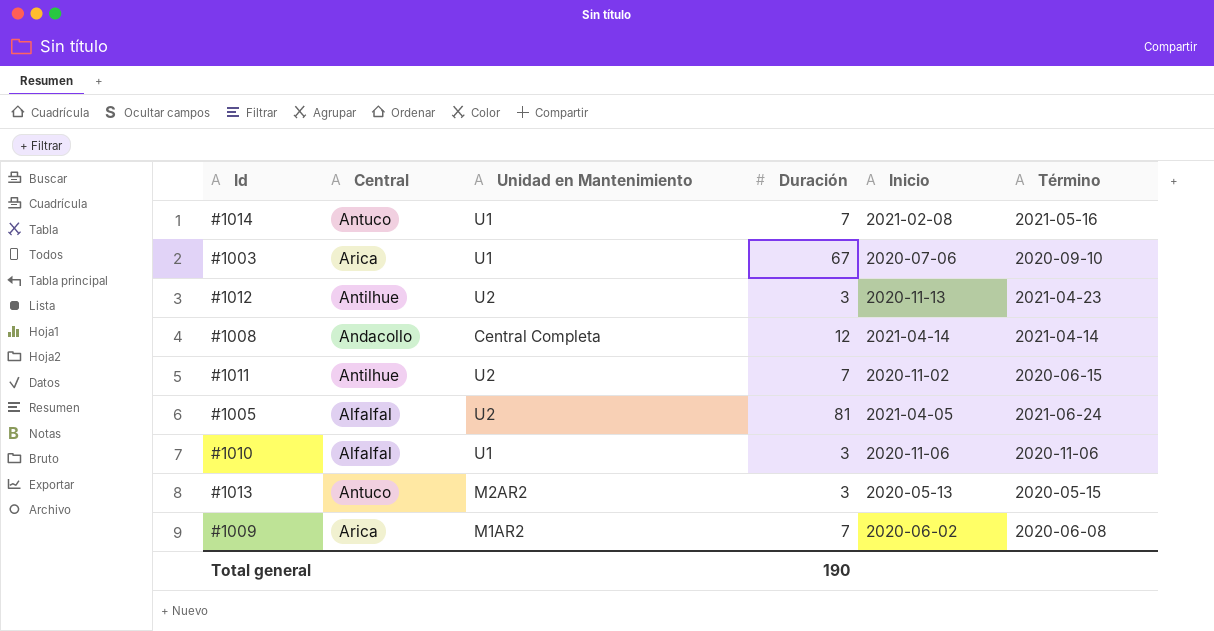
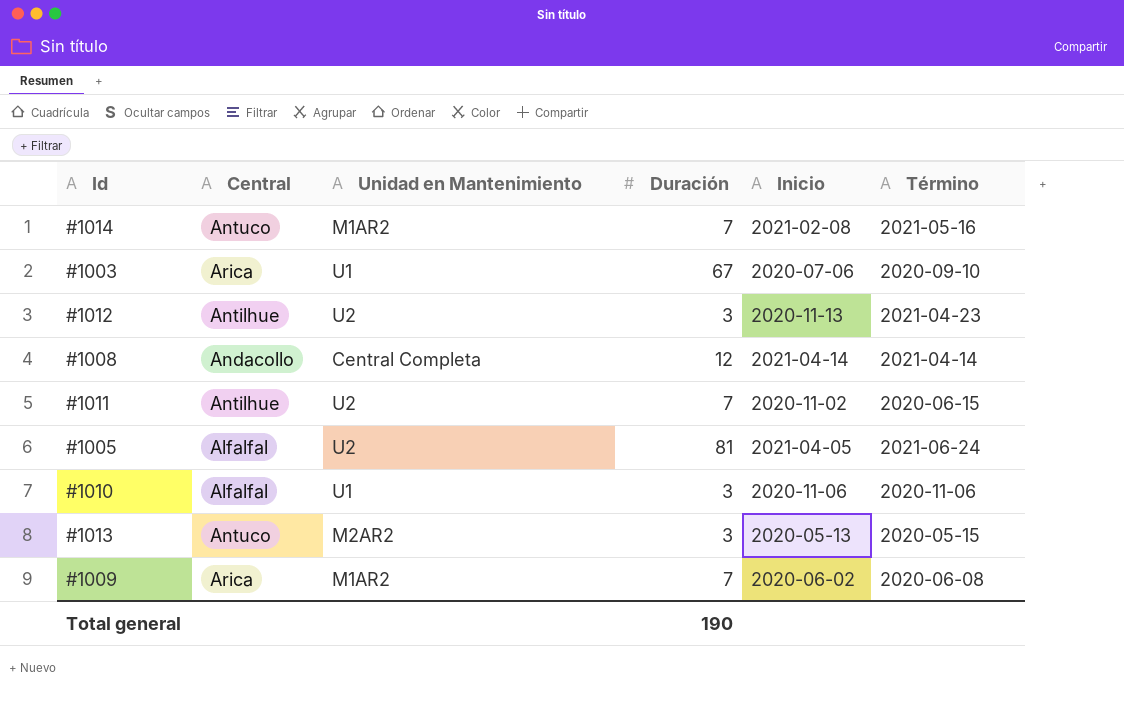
#1014 | Unidad en Mantenimiento: U1 -> M1AR2

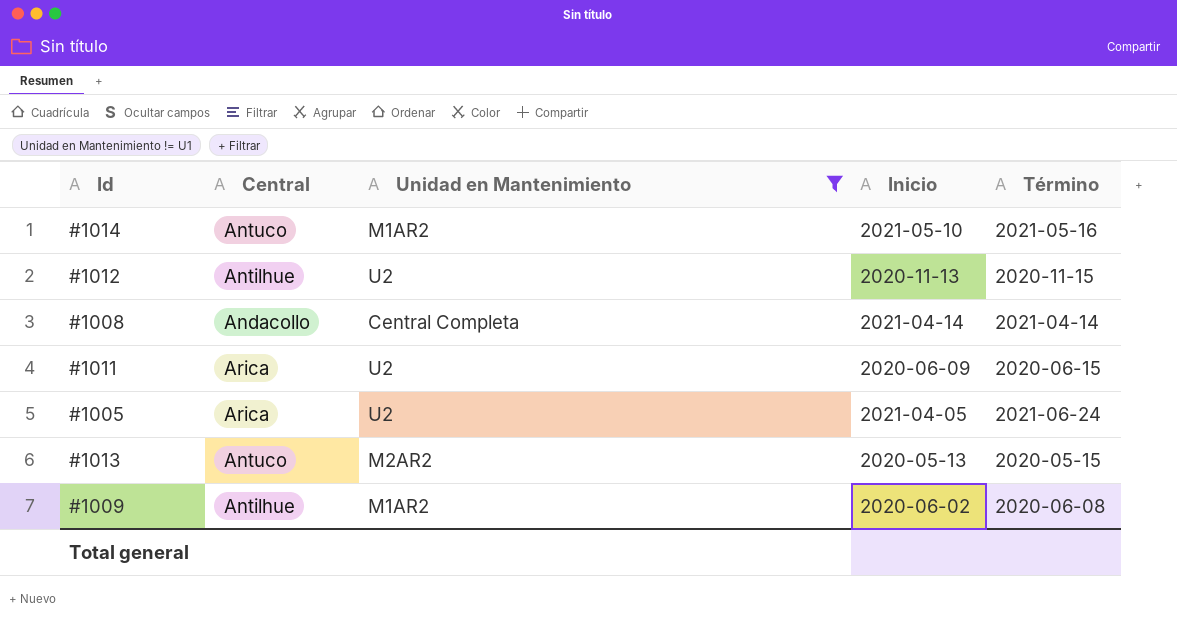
filter: none -> Unidad en Mantenimiento != U1
column Duración | position: 4 -> none
#1014 | Inicio: 2021-02-08 -> 2021-05-10
#1012 | Término: 2021-04-23 -> 2020-11-15
#1011 | Central: Antilhue -> Arica
#1011 | Inicio: 2020-11-02 -> 2020-06-09
#1005 | Central: Alfalfal -> Arica
#1009 | Central: Arica -> Antilhue

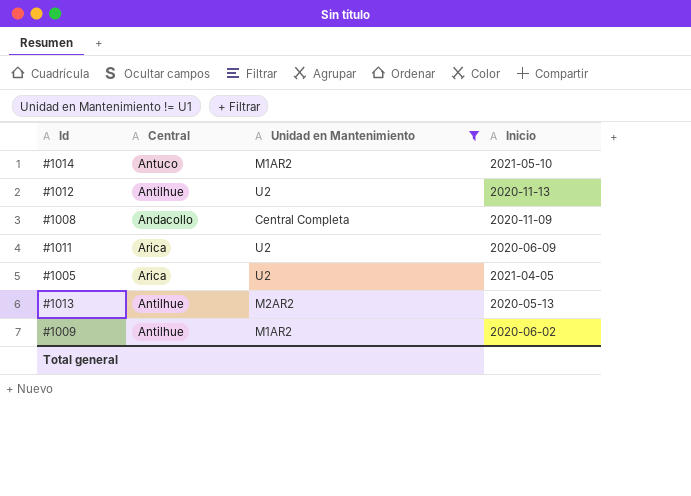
column Término | position: 5 -> none
#1008 | Inicio: 2021-04-14 -> 2020-11-09
#1013 | Central: Antuco -> Antilhue

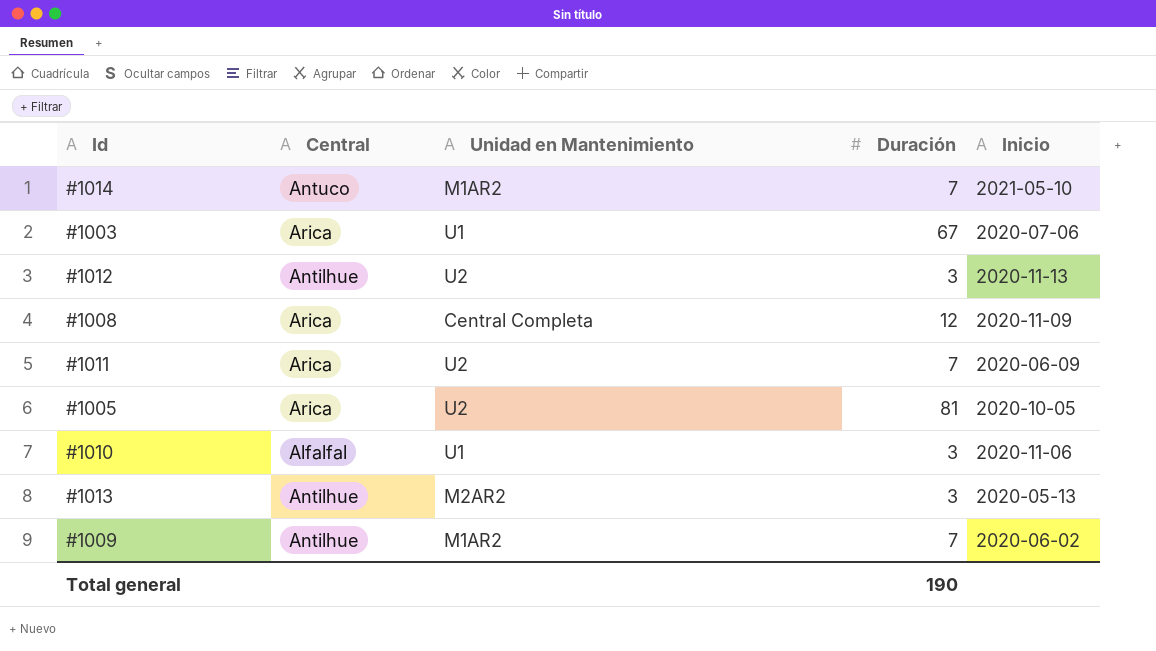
filter: Unidad en Mantenimiento != U1 -> none
column Duración | position: none -> 4
#1008 | Central: Andacollo -> Arica
#1005 | Inicio: 2021-04-05 -> 2020-10-05

